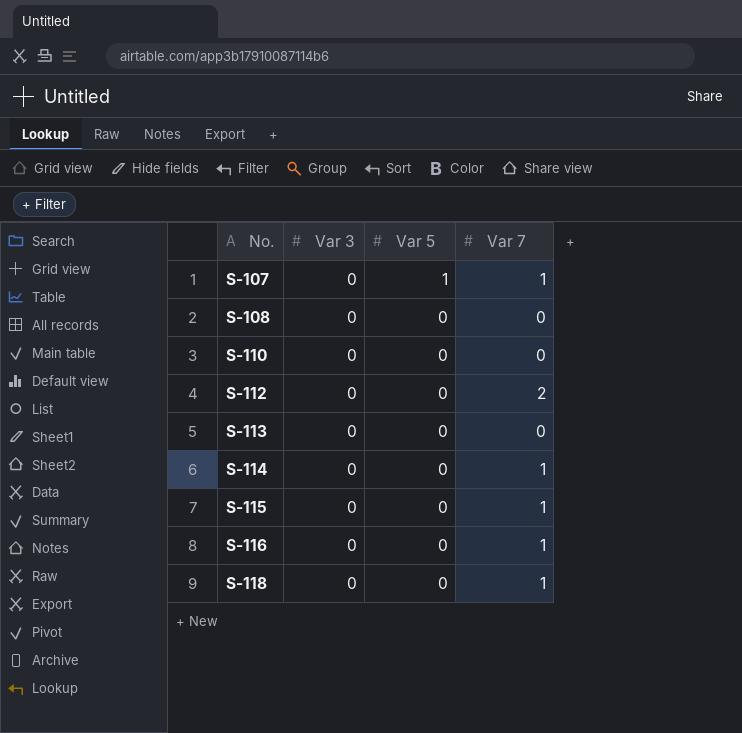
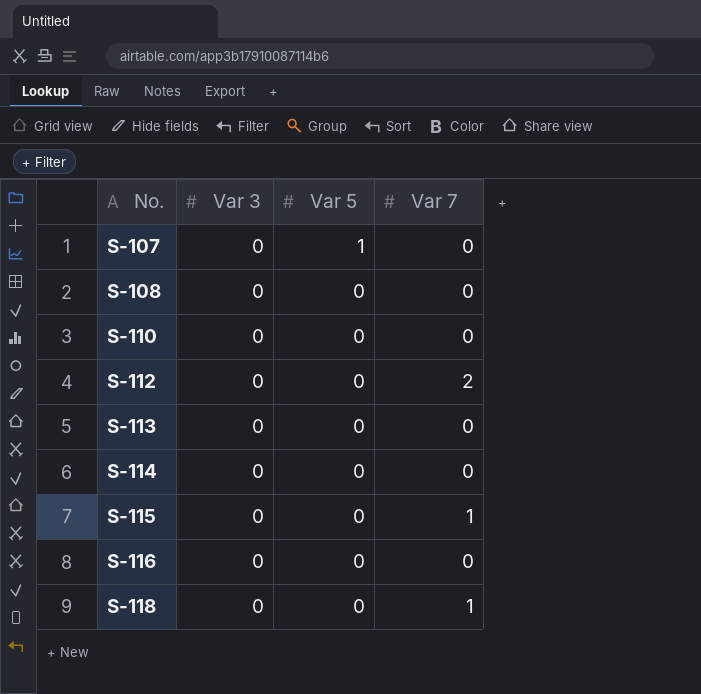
S-107 | Var 7: 1 -> 0
S-114 | Var 7: 1 -> 0
S-116 | Var 7: 1 -> 0

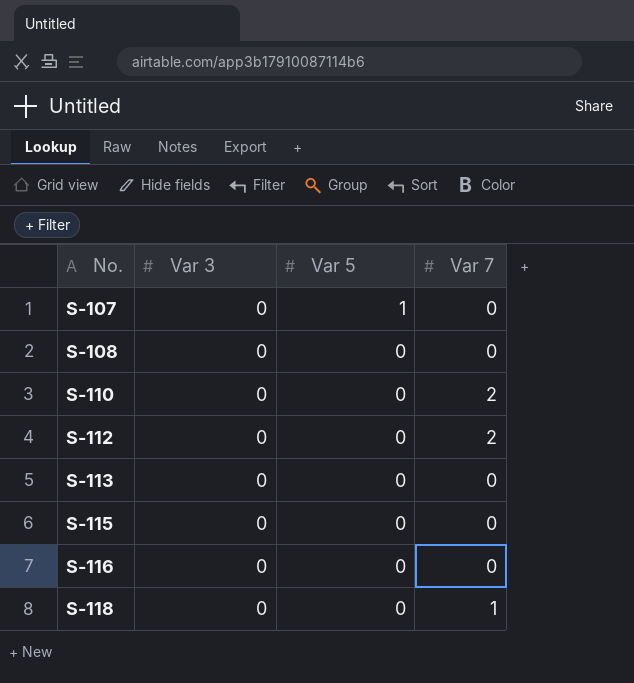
row S-114: 0 | 0 | 0 -> none
S-110 | Var 7: 0 -> 2
S-115 | Var 7: 1 -> 0

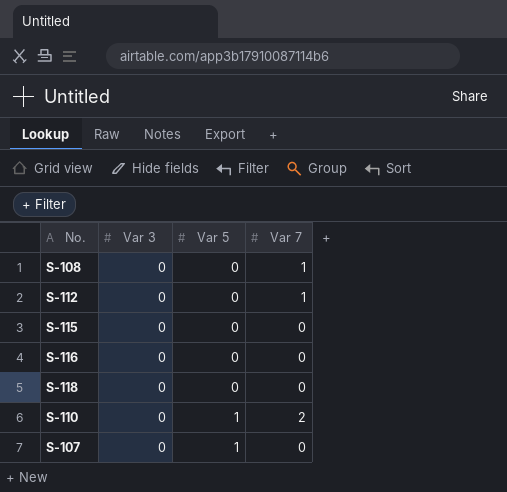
row order: No. ascending -> Var 5 ascending
row S-113: 0 | 0 | 0 -> none
S-108 | Var 7: 0 -> 1
S-112 | Var 7: 2 -> 1
S-118 | Var 7: 1 -> 0
S-110 | Var 5: 0 -> 1

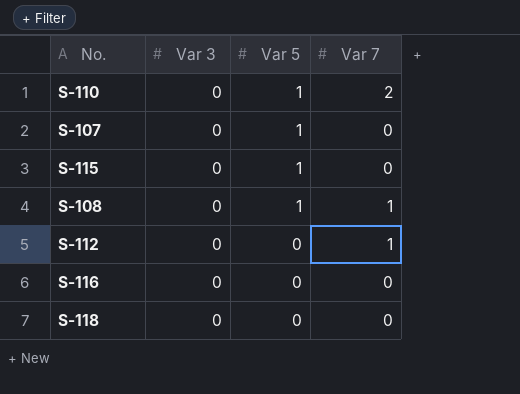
row order: Var 5 ascending -> Var 5 descending
S-115 | Var 5: 0 -> 1
S-108 | Var 5: 0 -> 1

